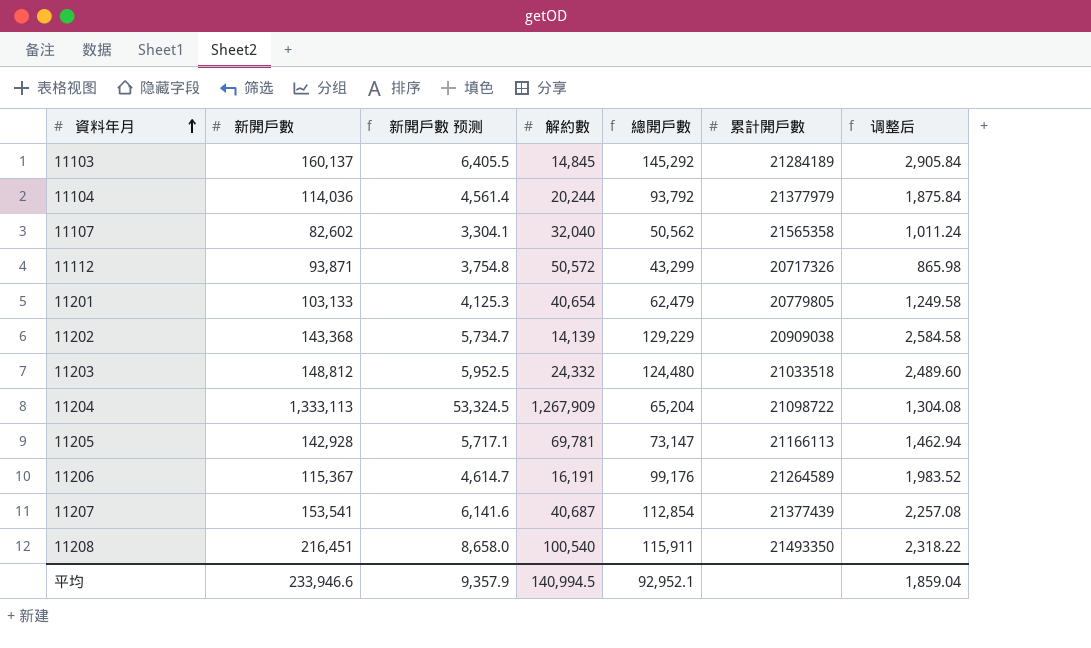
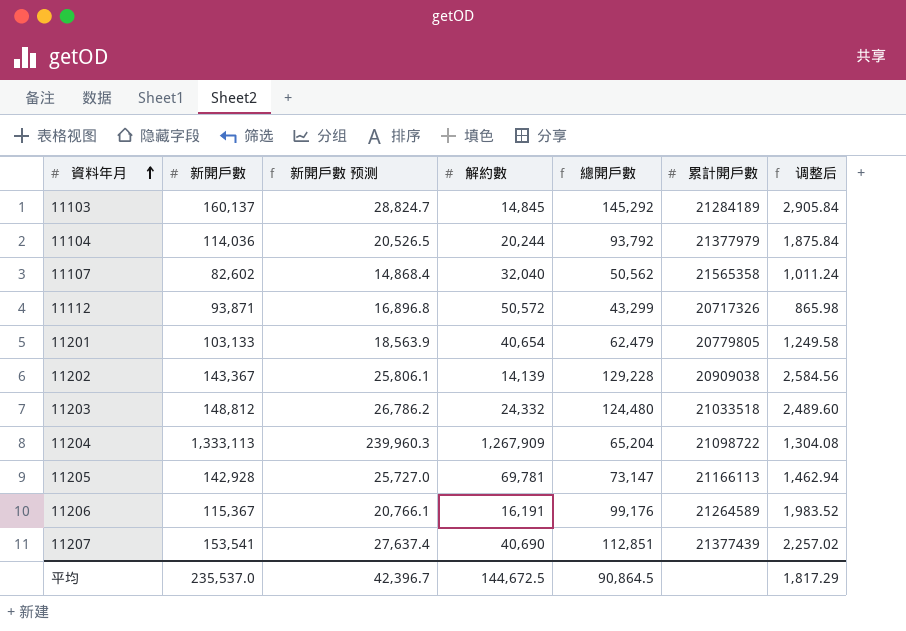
column 新開戶數 预测 | formula: [新開戶數] * 0.04 -> [新開戶數] * 0.18
row 11208: 216,451 | 8,658.0 | 100,540 | 115,911 | 21493350 | 2,318.22 -> none
11202 | 新開戶數: 143,368 -> 143,367
11202 | 總開戶數: 129,229 -> 129,228
11202 | 调整后: 2,584.58 -> 2,584.56
11207 | 解約數: 40,687 -> 40,690
11207 | 總開戶數: 112,854 -> 112,851
11207 | 调整后: 2,257.08 -> 2,257.02
平均 | 新開戶數: 233,946.6 -> 235,537.0
平均 | 新開戶數 预测: 9,357.9 -> 42,396.7
平均 | 解約數: 140,994.5 -> 144,672.5
平均 | 總開戶數: 92,952.1 -> 90,864.5
平均 | 调整后: 1,859.04 -> 1,817.29

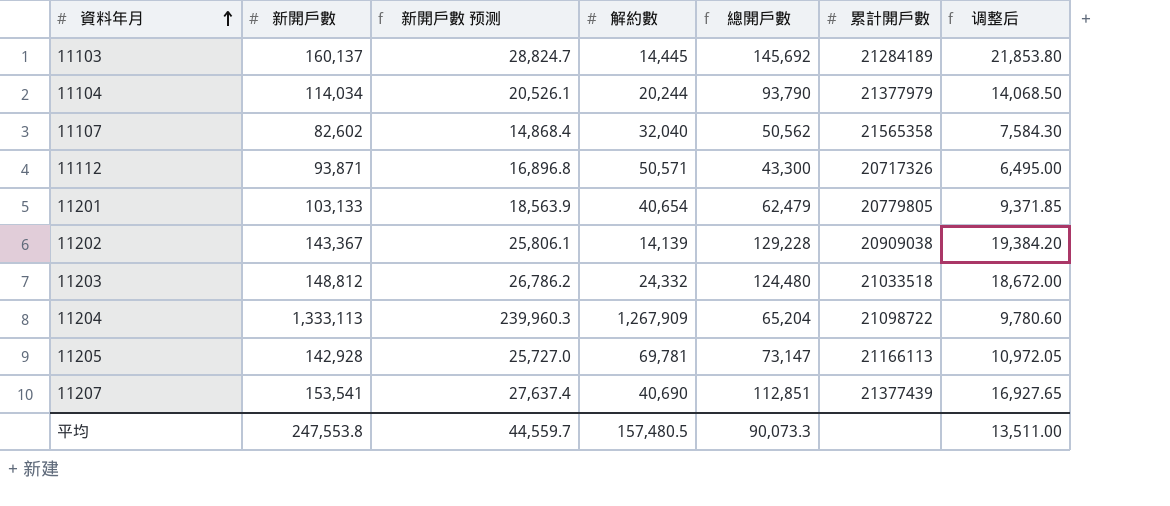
column 调整后 | formula: [總開戶數] * 0.02 -> [總開戶數] * 0.15
row 11206: 115,367 | 20,766.1 | 16,191 | 99,176 | 21264589 | 1,983.52 -> none
11103 | 解約數: 14,845 -> 14,445
11103 | 總開戶數: 145,292 -> 145,692
11104 | 新開戶數: 114,036 -> 114,034
11104 | 新開戶數 预测: 20,526.5 -> 20,526.1
11104 | 總開戶數: 93,792 -> 93,790
11112 | 解約數: 50,572 -> 50,571
11112 | 總開戶數: 43,299 -> 43,300
平均 | 新開戶數: 235,537.0 -> 247,553.8
平均 | 新開戶數 预测: 42,396.7 -> 44,559.7
平均 | 解約數: 144,672.5 -> 157,480.5
平均 | 總開戶數: 90,864.5 -> 90,073.3
平均 | 调整后: 1,817.29 -> 13,511.00

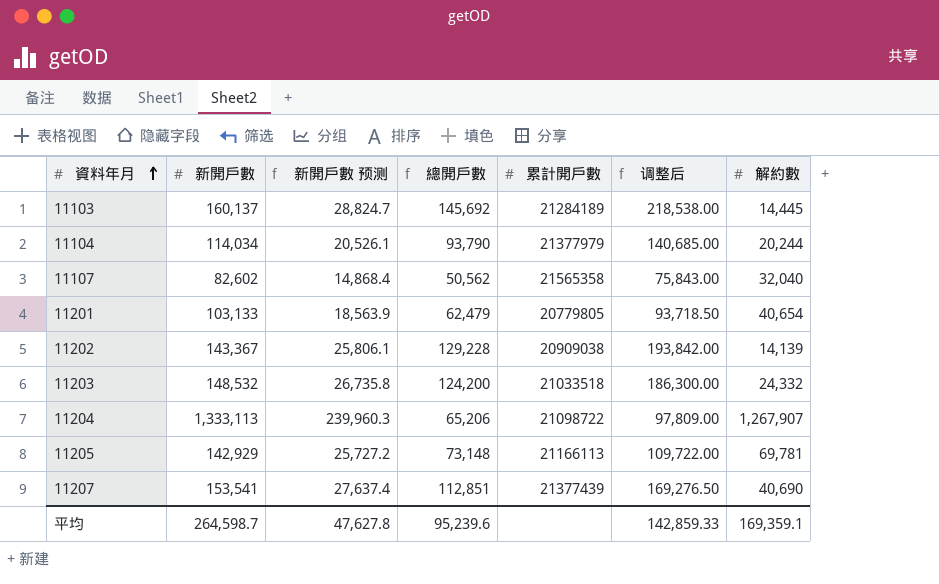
column 调整后 | formula: [總開戶數] * 0.15 -> [總開戶數] * 1.5
column 解約數 | position: 4 -> 7
row 11112: 93,871 | 16,896.8 | 50,571 | 43,300 | 20717326 | 6,495.00 -> none
11203 | 新開戶數: 148,812 -> 148,532
11203 | 新開戶數 预测: 26,786.2 -> 26,735.8
11203 | 總開戶數: 124,480 -> 124,200
11204 | 總開戶數: 65,204 -> 65,206
11204 | 解約數: 1,267,909 -> 1,267,907
11205 | 新開戶數: 142,928 -> 142,929
11205 | 新開戶數 预测: 25,727.0 -> 25,727.2
11205 | 總開戶數: 73,147 -> 73,148
平均 | 新開戶數: 247,553.8 -> 264,598.7
平均 | 新開戶數 预测: 44,559.7 -> 47,627.8
平均 | 總開戶數: 90,073.3 -> 95,239.6
平均 | 调整后: 13,511.00 -> 142,859.33
平均 | 解約數: 157,480.5 -> 169,359.1

